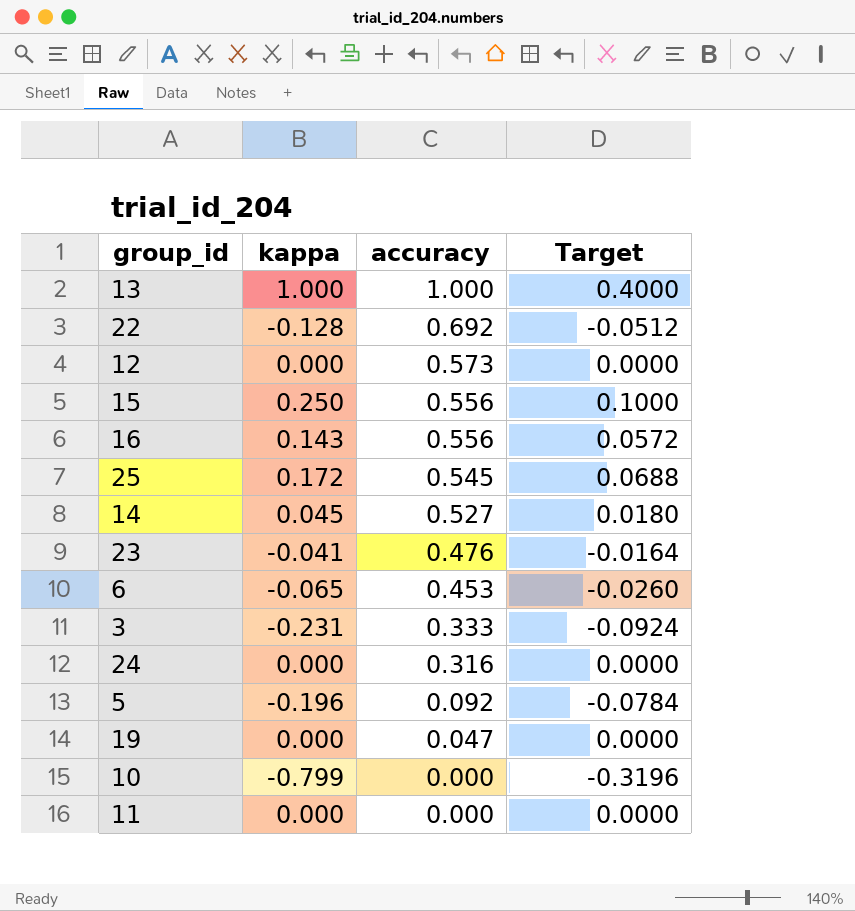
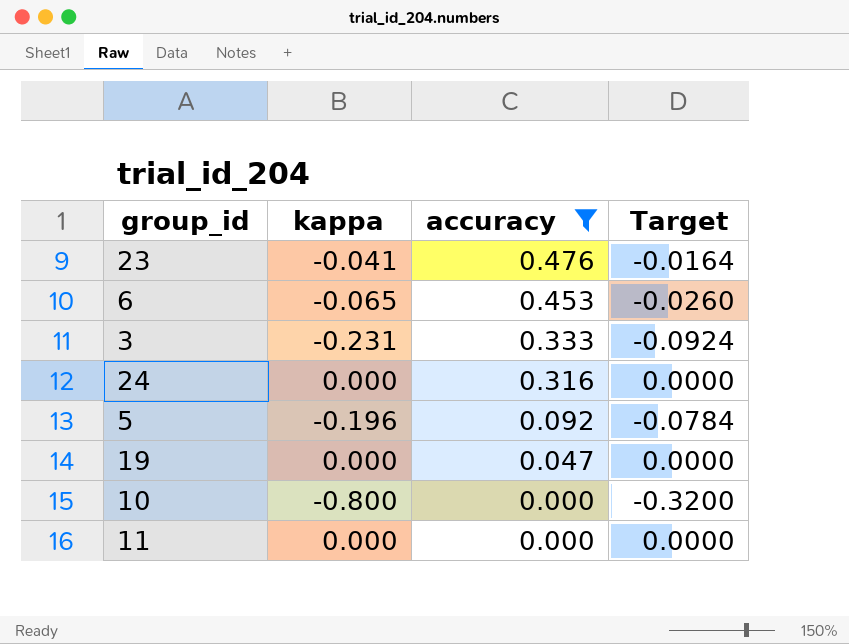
filter: none -> accuracy <= 0.476
10 | kappa: -0.799 -> -0.800
10 | Target: -0.3196 -> -0.3200

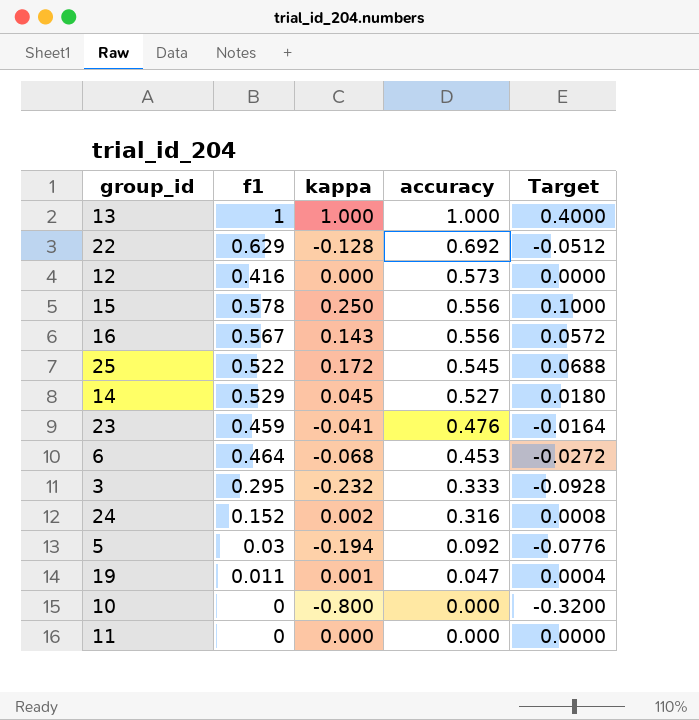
filter: accuracy <= 0.476 -> none
column f1 | position: none -> 2
6 | kappa: -0.065 -> -0.068
6 | Target: -0.0260 -> -0.0272
3 | kappa: -0.231 -> -0.232
3 | Target: -0.0924 -> -0.0928
24 | kappa: 0.000 -> 0.002
24 | Target: 0.0000 -> 0.0008
5 | kappa: -0.196 -> -0.194
5 | Target: -0.0784 -> -0.0776
19 | kappa: 0.000 -> 0.001
19 | Target: 0.0000 -> 0.0004

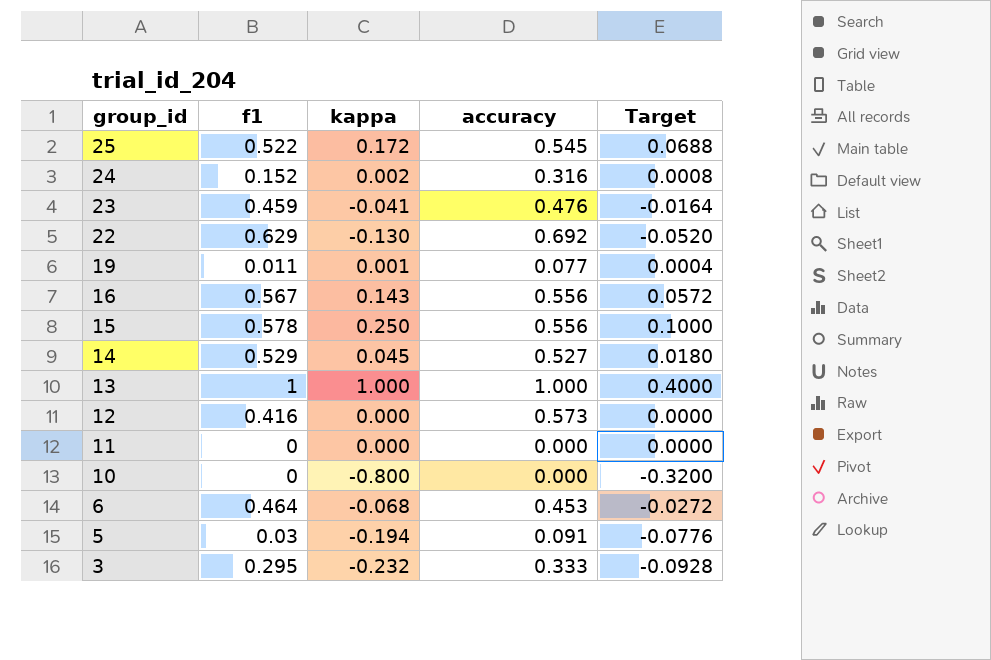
row order: accuracy descending -> group_id descending
22 | kappa: -0.128 -> -0.130
22 | Target: -0.0512 -> -0.0520
19 | accuracy: 0.047 -> 0.077
5 | accuracy: 0.092 -> 0.091

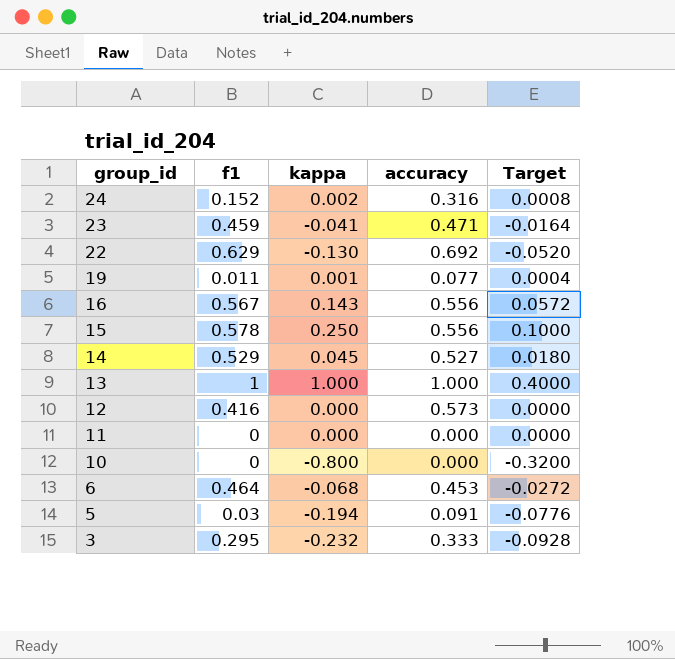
row 25: 0.522 | 0.172 | 0.545 | 0.0688 -> none
23 | accuracy: 0.476 -> 0.471

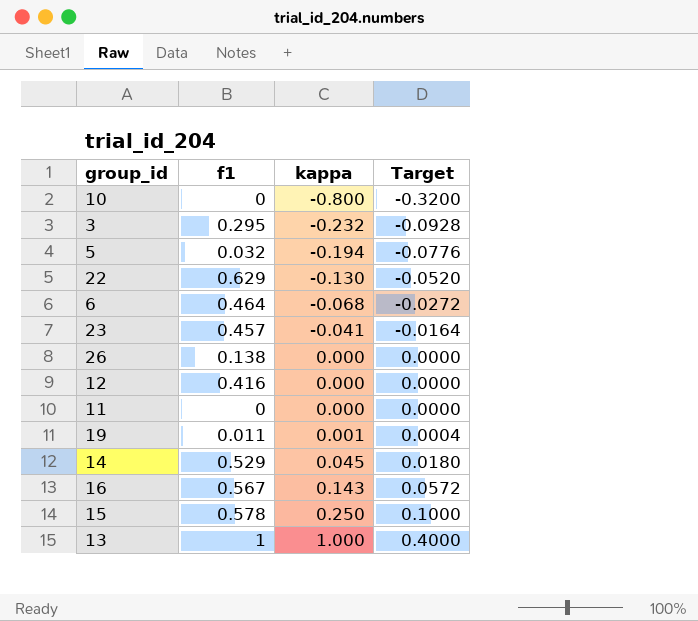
row order: group_id descending -> kappa ascending
column accuracy | position: 4 -> none
row 24: 0.152 | 0.002 | 0.316 | 0.0008 -> none
5 | f1: 0.03 -> 0.032
23 | f1: 0.459 -> 0.457
row 26: none -> 0.138 | 0.000 | 0.0000

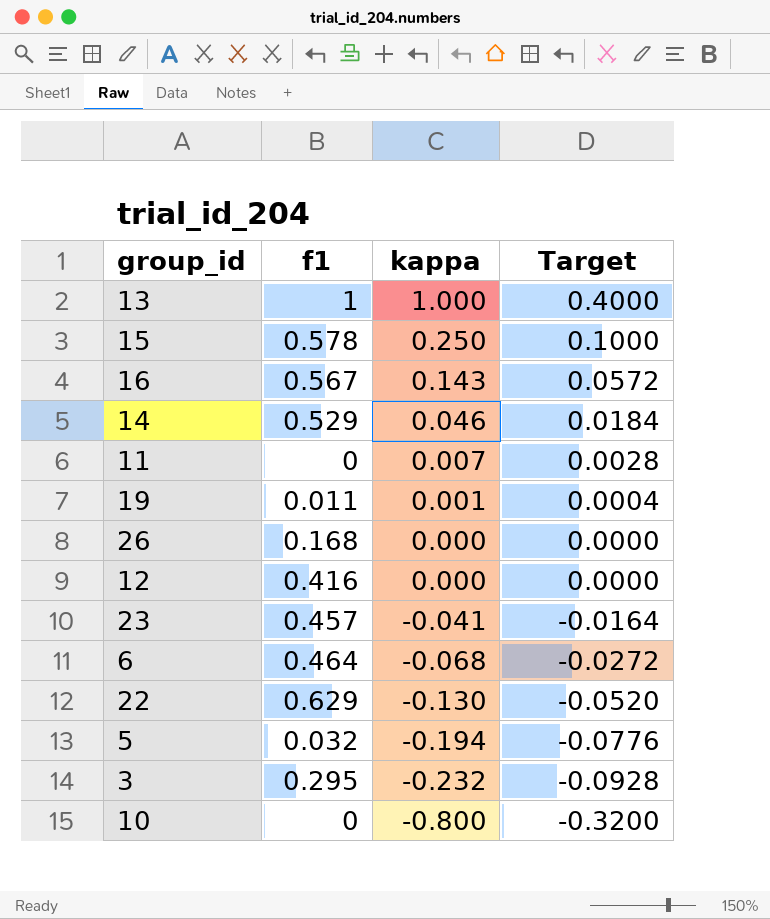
row order: kappa ascending -> kappa descending
14 | kappa: 0.045 -> 0.046
14 | Target: 0.0180 -> 0.0184
11 | kappa: 0.000 -> 0.007
11 | Target: 0.0000 -> 0.0028
26 | f1: 0.138 -> 0.168

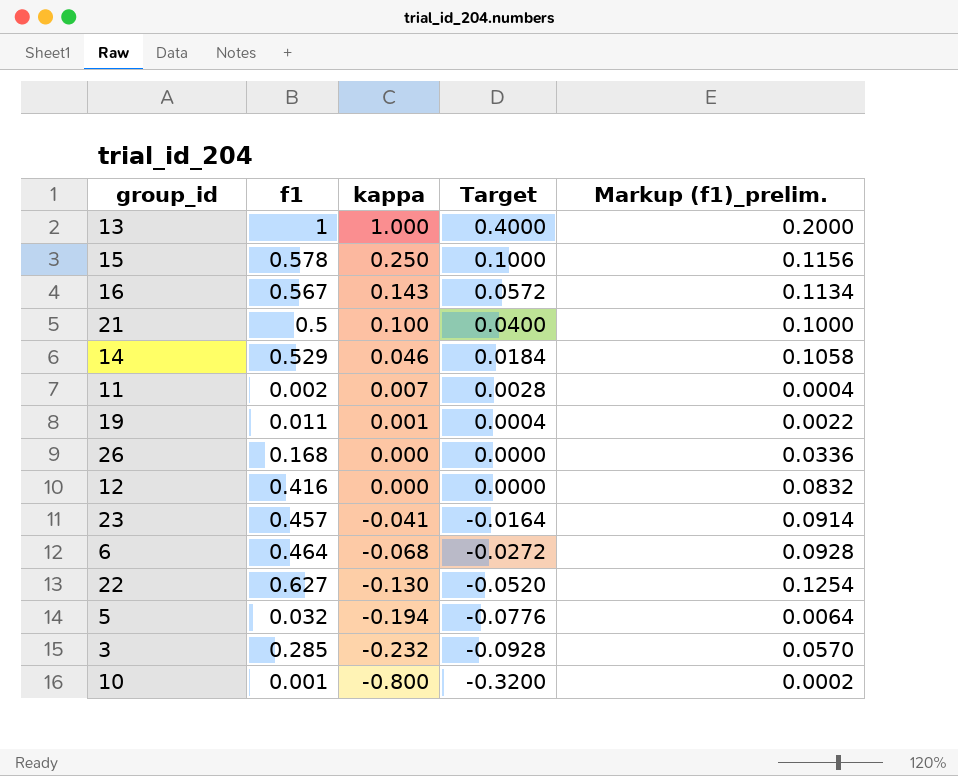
column Markup (f1)_prelim. | formula: none -> [f1] * 0.2
row 21: none -> 0.5 | 0.100 | 0.0400 | 0.1000
11 | f1: 0 -> 0.002
22 | f1: 0.629 -> 0.627
3 | f1: 0.295 -> 0.285
10 | f1: 0 -> 0.001

